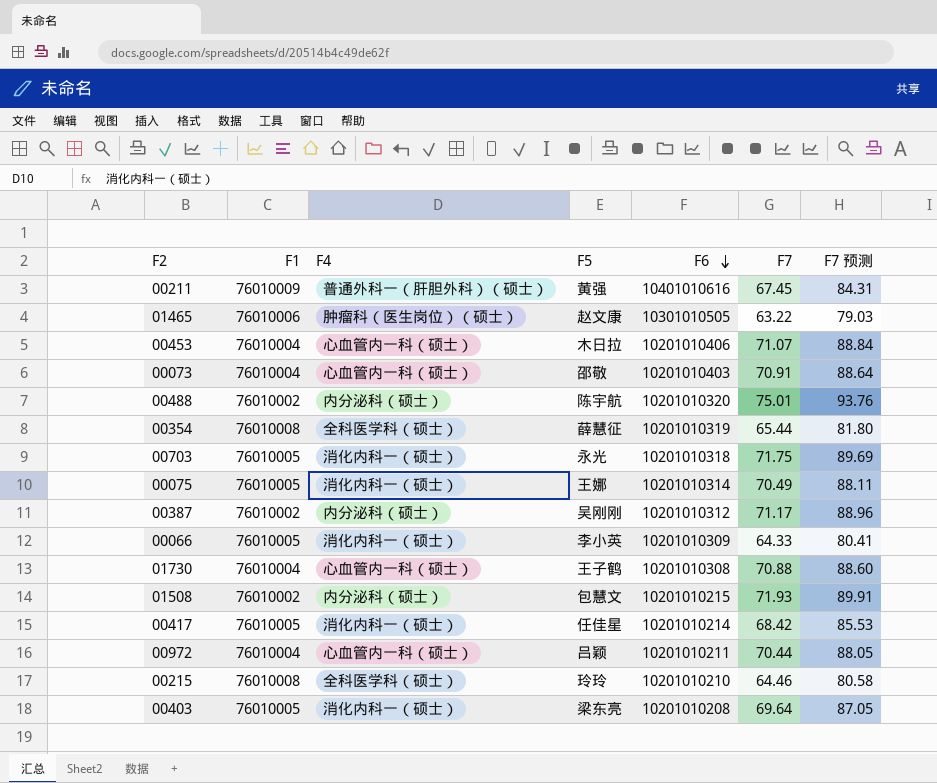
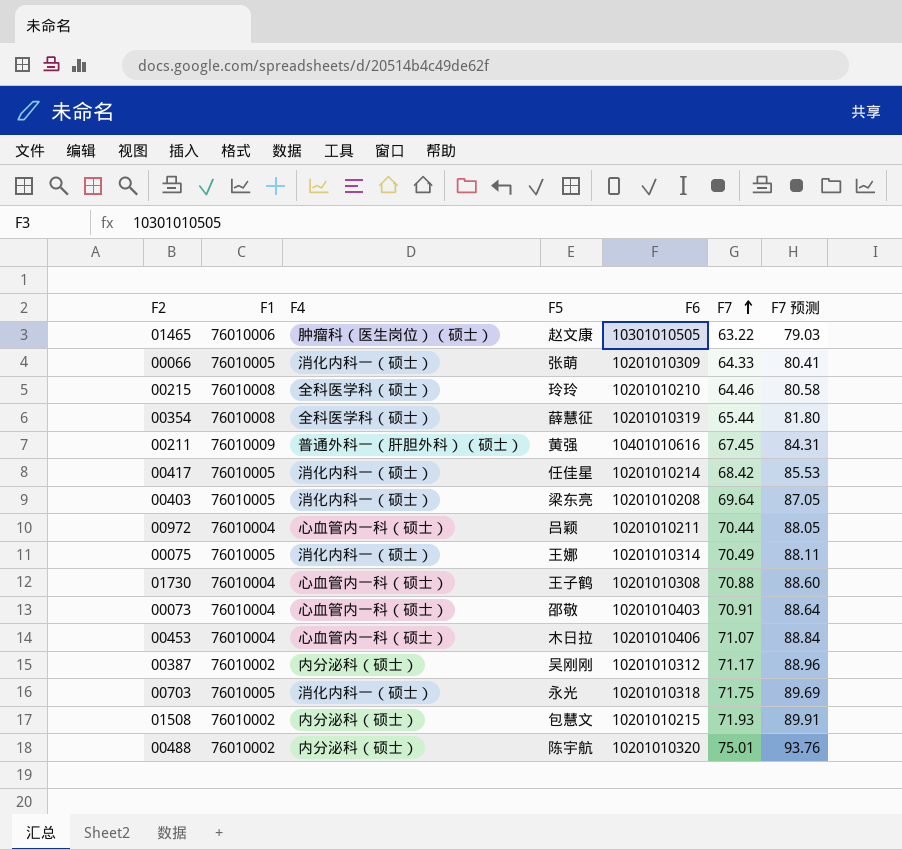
row order: F6 descending -> F7 ascending
00066 | F5: 李小英 -> 张萌

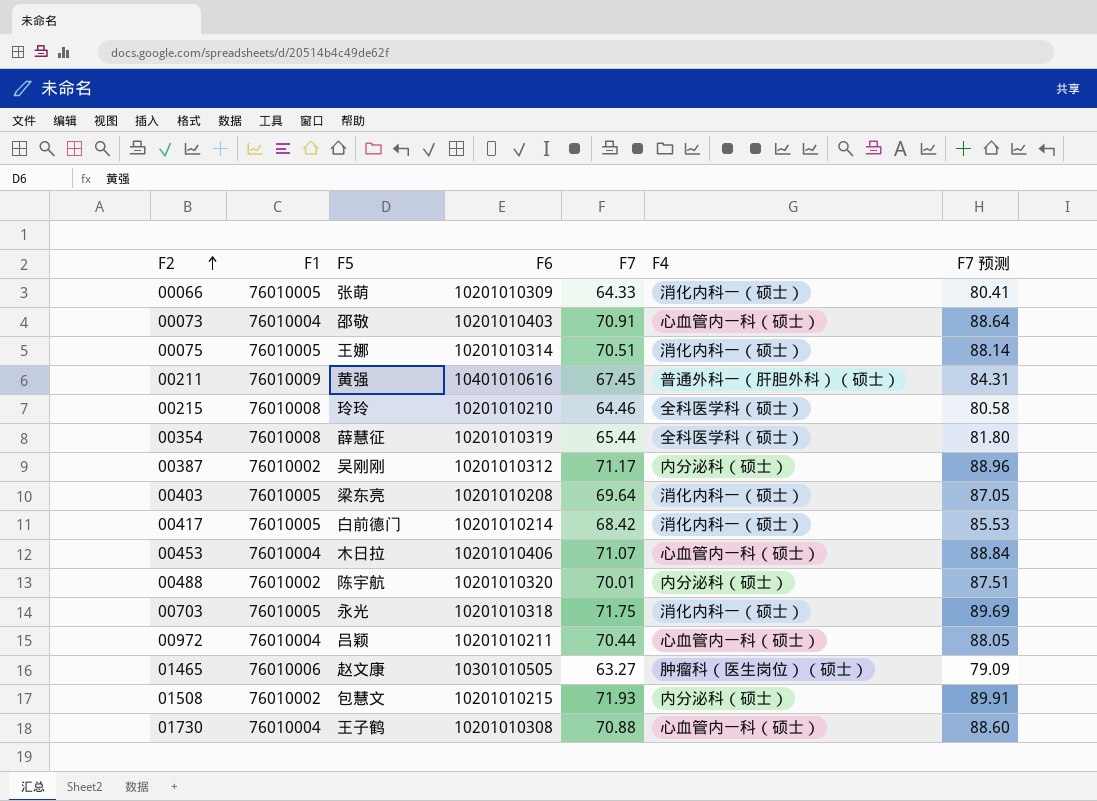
row order: F7 ascending -> F2 ascending
column F4 | position: 3 -> 6
00075 | F7: 70.49 -> 70.51
00075 | F7 预测: 88.11 -> 88.14
00417 | F5: 任佳星 -> 白前德门
00488 | F7: 75.01 -> 70.01
00488 | F7 预测: 93.76 -> 87.51
01465 | F7: 63.22 -> 63.27
01465 | F7 预测: 79.03 -> 79.09

